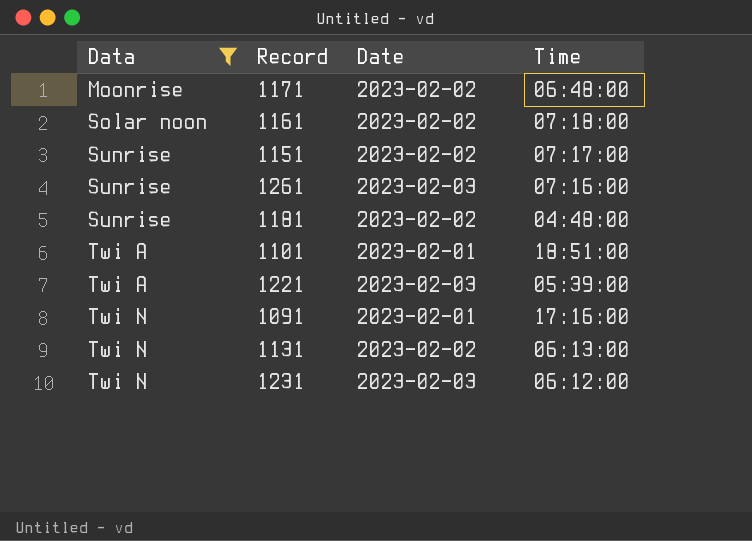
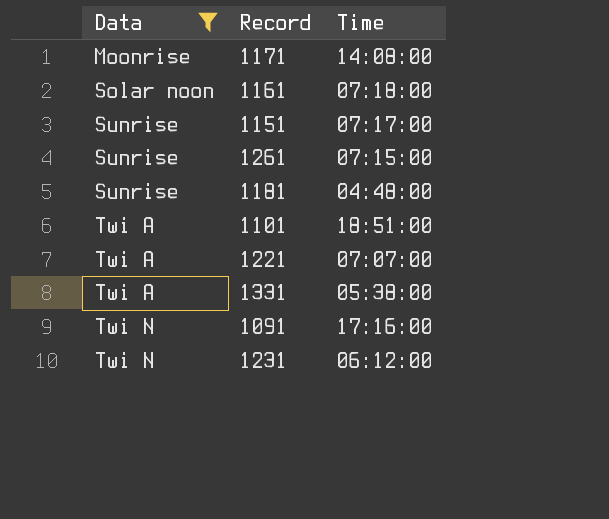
column Date | position: 3 -> none
row 1131: Twi N | 2023-02-02 | 06:13:00 -> none
1171 | Time: 06:48:00 -> 14:08:00
1261 | Time: 07:16:00 -> 07:15:00
1221 | Time: 05:39:00 -> 07:07:00
row 1331: none -> Twi A | 05:38:00

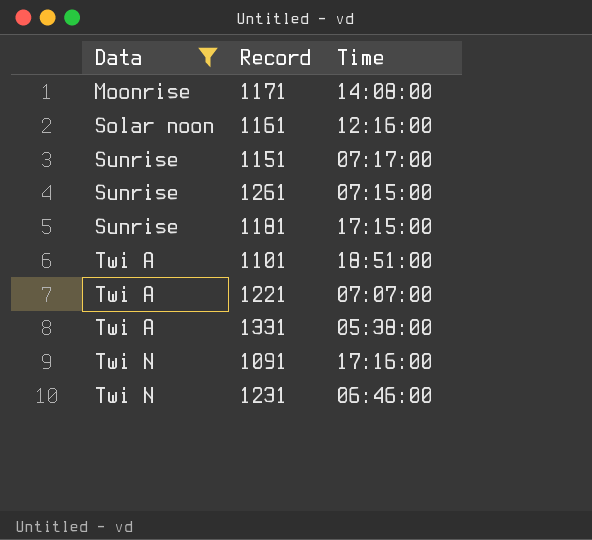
1161 | Time: 07:18:00 -> 12:16:00
1181 | Time: 04:48:00 -> 17:15:00
1231 | Time: 06:12:00 -> 06:46:00

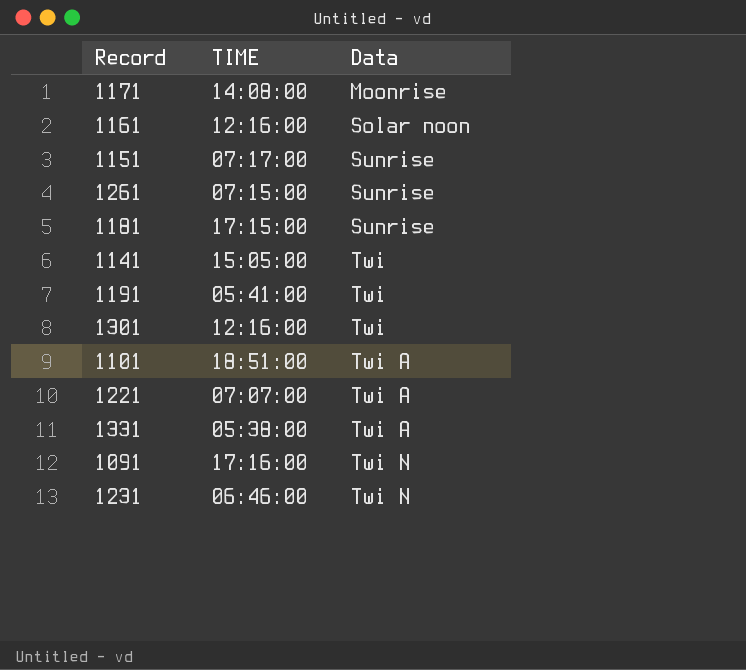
filter: Data != Twi -> none
column name: Time -> TIME
column Data | position: 1 -> 3

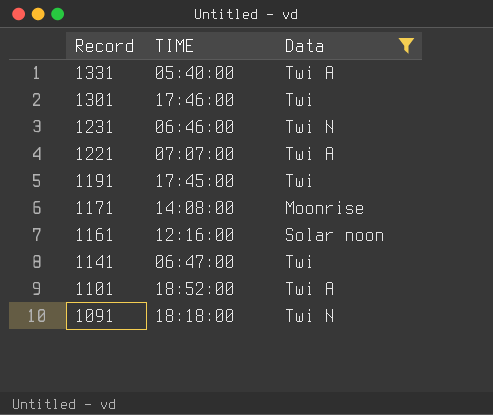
filter: none -> Data != Sunrise
row order: Data ascending -> Record descending
1331 | TIME: 05:38:00 -> 05:40:00
1301 | TIME: 12:16:00 -> 17:46:00
1191 | TIME: 05:41:00 -> 17:45:00
1141 | TIME: 15:05:00 -> 06:47:00
1101 | TIME: 18:51:00 -> 18:52:00
1091 | TIME: 17:16:00 -> 18:18:00

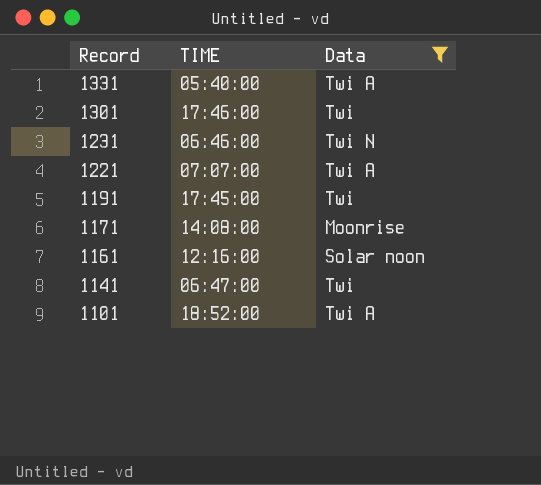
row 1091: 18:18:00 | Twi N -> none

